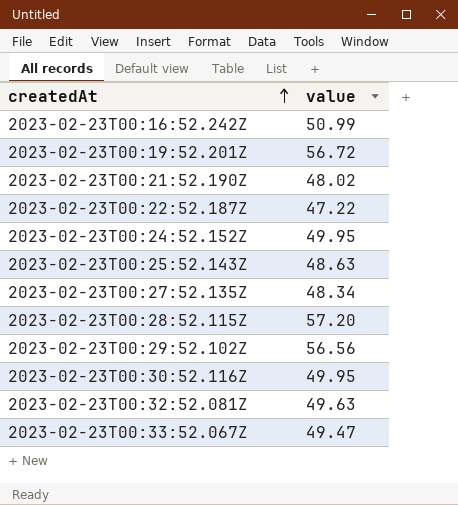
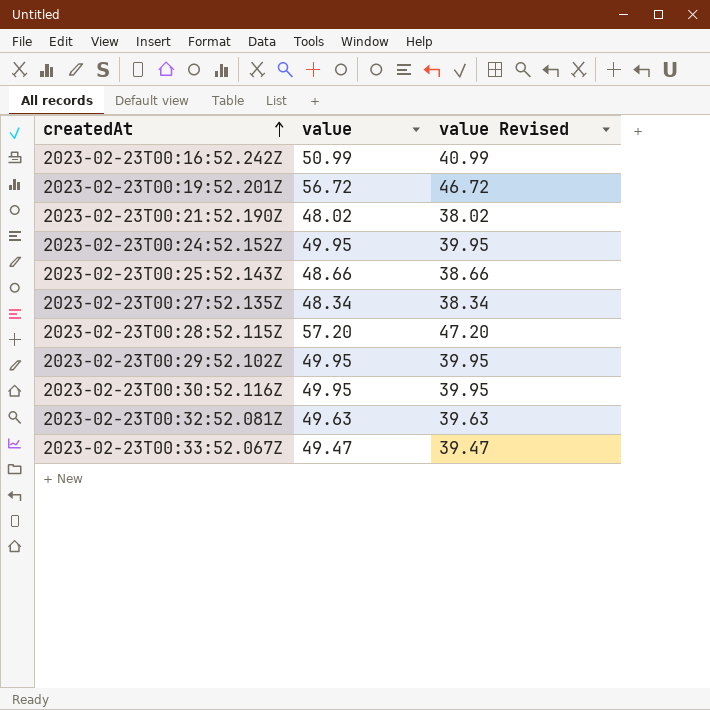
column value Revised | formula: none -> [value] - 10
row 2023-02-23T00:22:52.187Z: 47.22 -> none
2023-02-23T00:25:52.143Z | value: 48.63 -> 48.66
2023-02-23T00:29:52.102Z | value: 56.56 -> 49.95

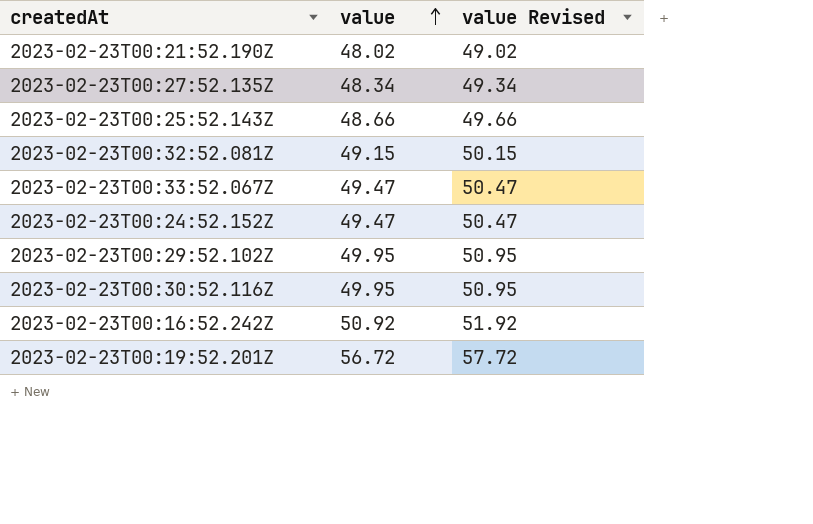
row order: createdAt ascending -> value ascending
column value Revised | formula: [value] - 10 -> [value] + 1
row 2023-02-23T00:28:52.115Z: 57.20 | 47.20 -> none
2023-02-23T00:32:52.081Z | value: 49.63 -> 49.15
2023-02-23T00:24:52.152Z | value: 49.95 -> 49.47
2023-02-23T00:16:52.242Z | value: 50.99 -> 50.92

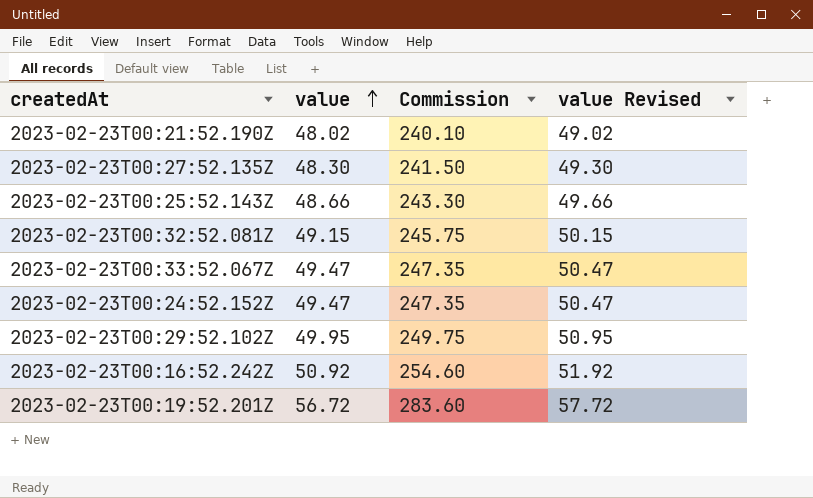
column Commission | formula: none -> [value] * 5
row 2023-02-23T00:30:52.116Z: 49.95 | 50.95 -> none
2023-02-23T00:27:52.135Z | value: 48.34 -> 48.30
2023-02-23T00:27:52.135Z | value Revised: 49.34 -> 49.30

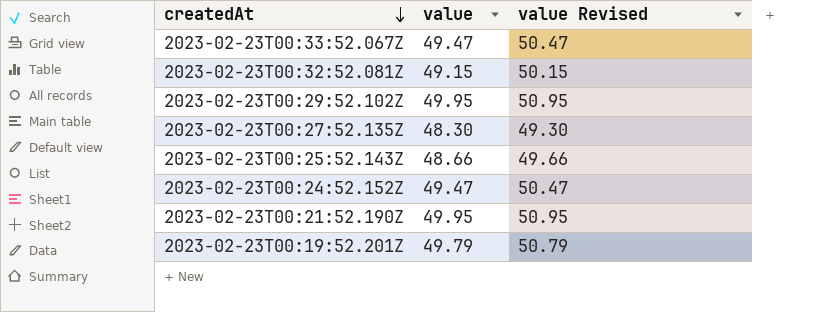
row order: value ascending -> createdAt descending
column Commission | formula: [value] * 5 -> none
row 2023-02-23T00:16:52.242Z: 50.92 | 254.60 | 51.92 -> none
2023-02-23T00:21:52.190Z | value: 48.02 -> 49.95
2023-02-23T00:21:52.190Z | value Revised: 49.02 -> 50.95
2023-02-23T00:19:52.201Z | value: 56.72 -> 49.79
2023-02-23T00:19:52.201Z | value Revised: 57.72 -> 50.79

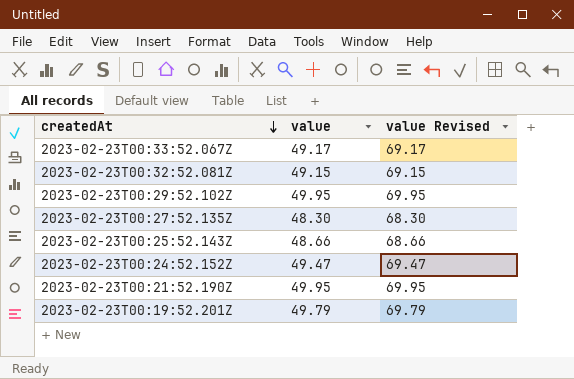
column value Revised | formula: [value] + 1 -> [value] + 20
2023-02-23T00:33:52.067Z | value: 49.47 -> 49.17

